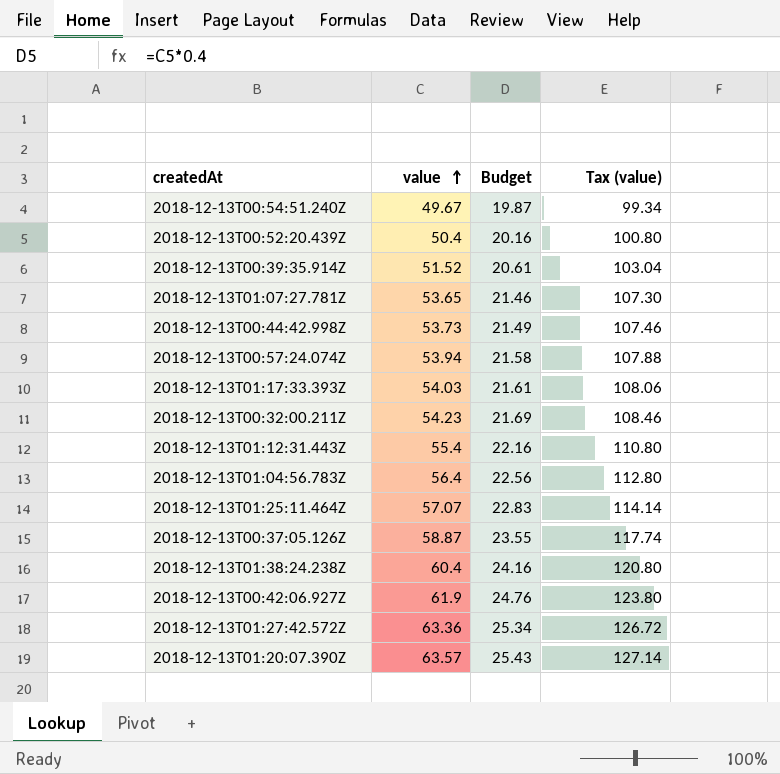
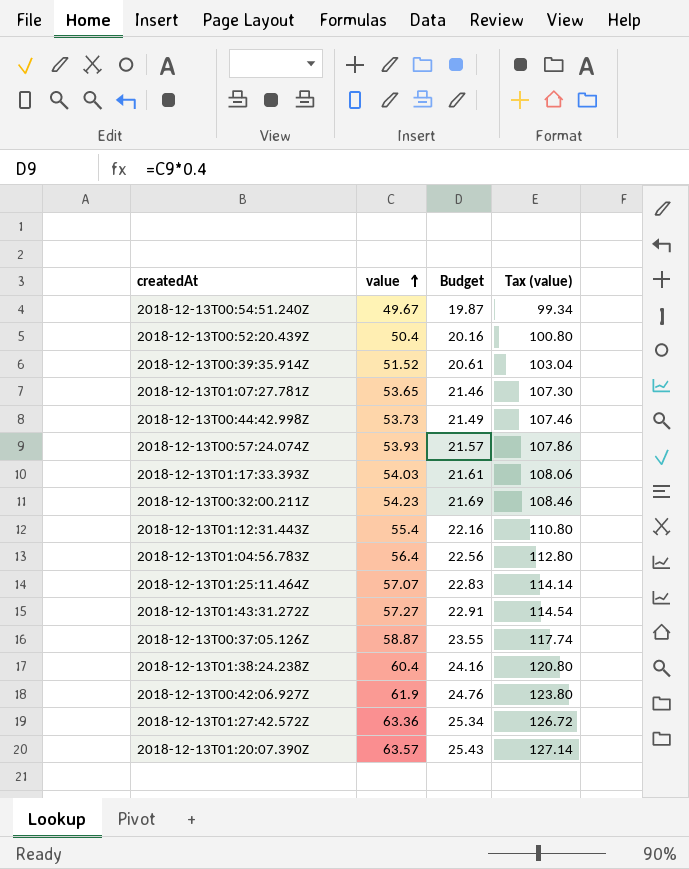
2018-12-13T00:57:24.074Z | value: 53.94 -> 53.93
2018-12-13T00:57:24.074Z | Budget: 21.58 -> 21.57
2018-12-13T00:57:24.074Z | Tax (value): 107.88 -> 107.86
row 2018-12-13T01:43:31.272Z: none -> 57.27 | 22.91 | 114.54

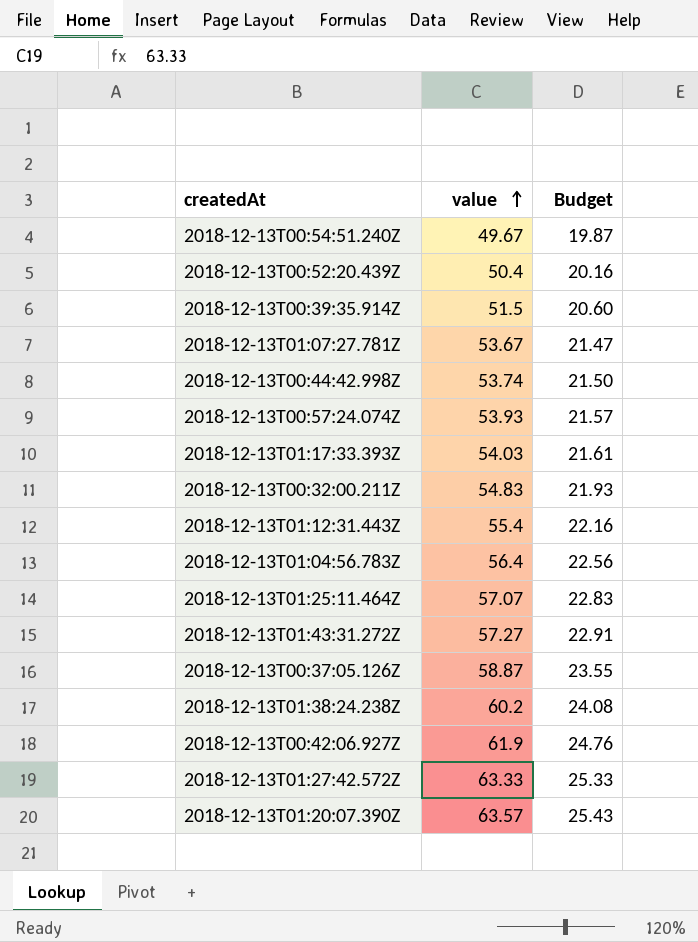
column Tax (value) | formula: [value] * 2 -> none
2018-12-13T00:39:35.914Z | value: 51.52 -> 51.5
2018-12-13T00:39:35.914Z | Budget: 20.61 -> 20.60
2018-12-13T01:07:27.781Z | value: 53.65 -> 53.67
2018-12-13T01:07:27.781Z | Budget: 21.46 -> 21.47
2018-12-13T00:44:42.998Z | value: 53.73 -> 53.74
2018-12-13T00:44:42.998Z | Budget: 21.49 -> 21.50
2018-12-13T00:32:00.211Z | value: 54.23 -> 54.83
2018-12-13T00:32:00.211Z | Budget: 21.69 -> 21.93
2018-12-13T01:38:24.238Z | value: 60.4 -> 60.2
2018-12-13T01:38:24.238Z | Budget: 24.16 -> 24.08
2018-12-13T01:27:42.572Z | value: 63.36 -> 63.33
2018-12-13T01:27:42.572Z | Budget: 25.34 -> 25.33

